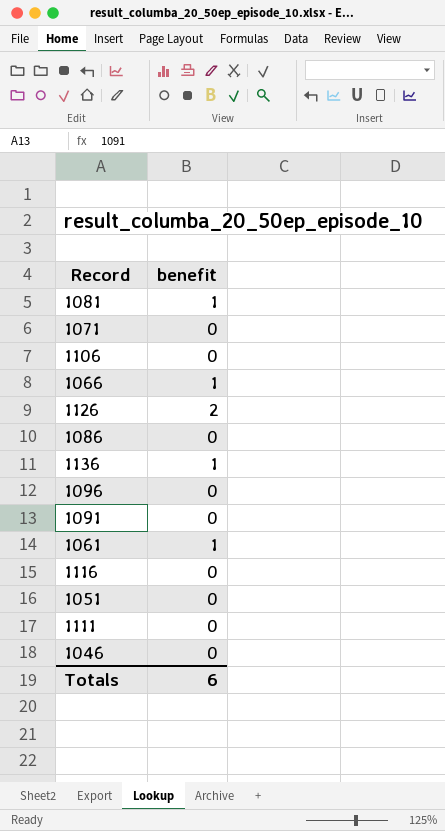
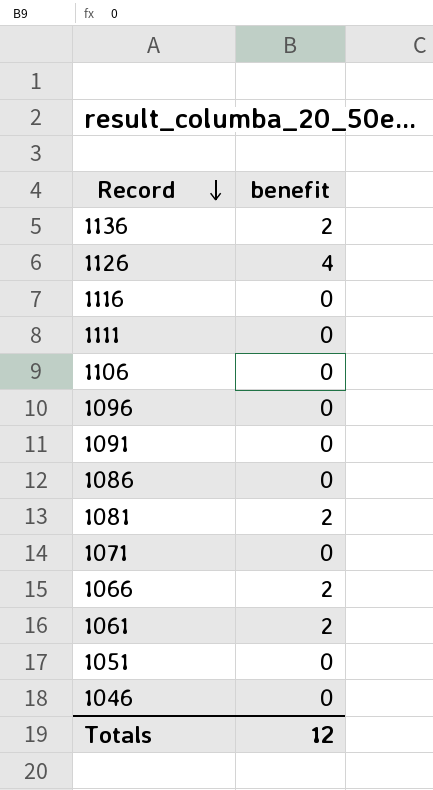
row order: none -> Record descending
1136 | benefit: 1 -> 2
1126 | benefit: 2 -> 4
1081 | benefit: 1 -> 2
1066 | benefit: 1 -> 2
1061 | benefit: 1 -> 2
Totals | benefit: 6 -> 12

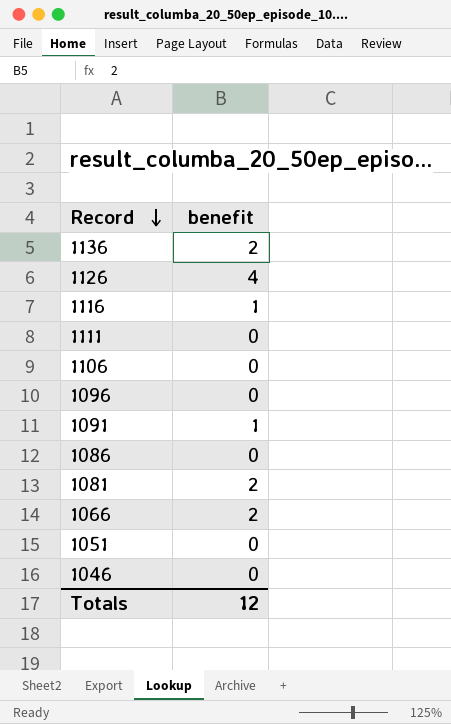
row 1071: 0 -> none
row 1061: 2 -> none
1116 | benefit: 0 -> 1
1091 | benefit: 0 -> 1

